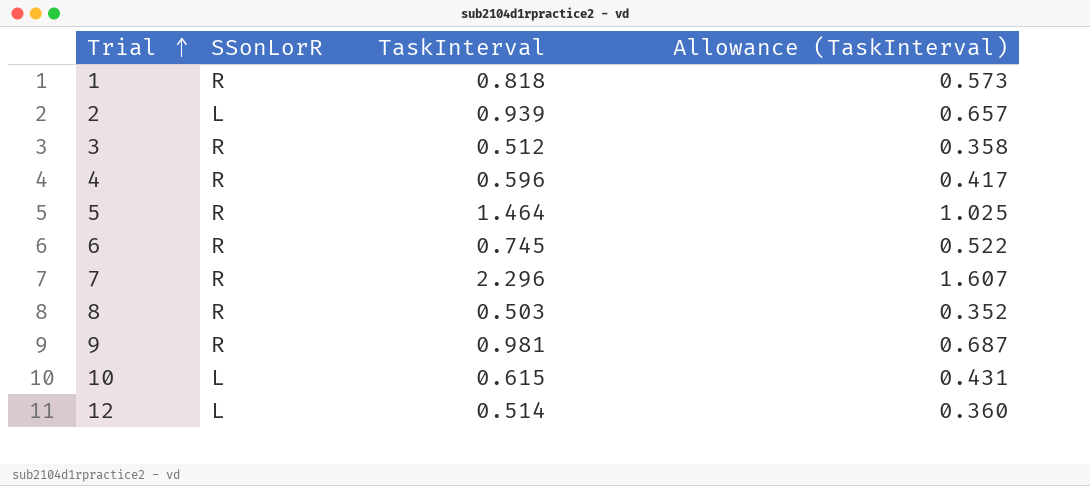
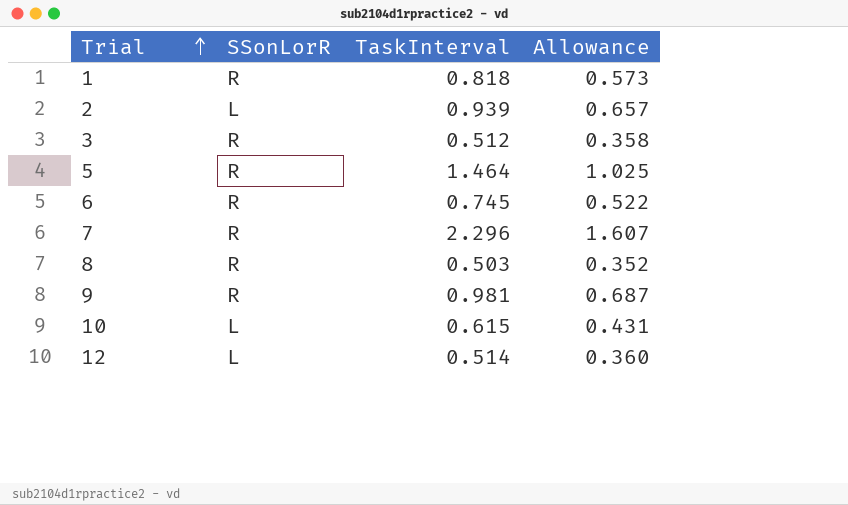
column name: Allowance (TaskInterval) -> Allowance
row 4: R | 0.596 | 0.417 -> none

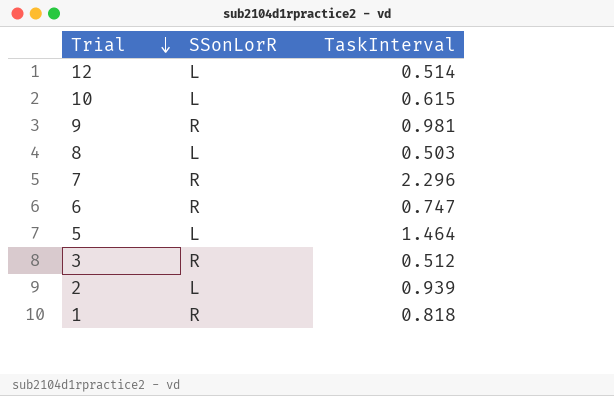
row order: Trial ascending -> Trial descending
column Allowance | formula: [TaskInterval] * 0.7 -> none
8 | SSonLorR: R -> L
6 | TaskInterval: 0.745 -> 0.747
5 | SSonLorR: R -> L

